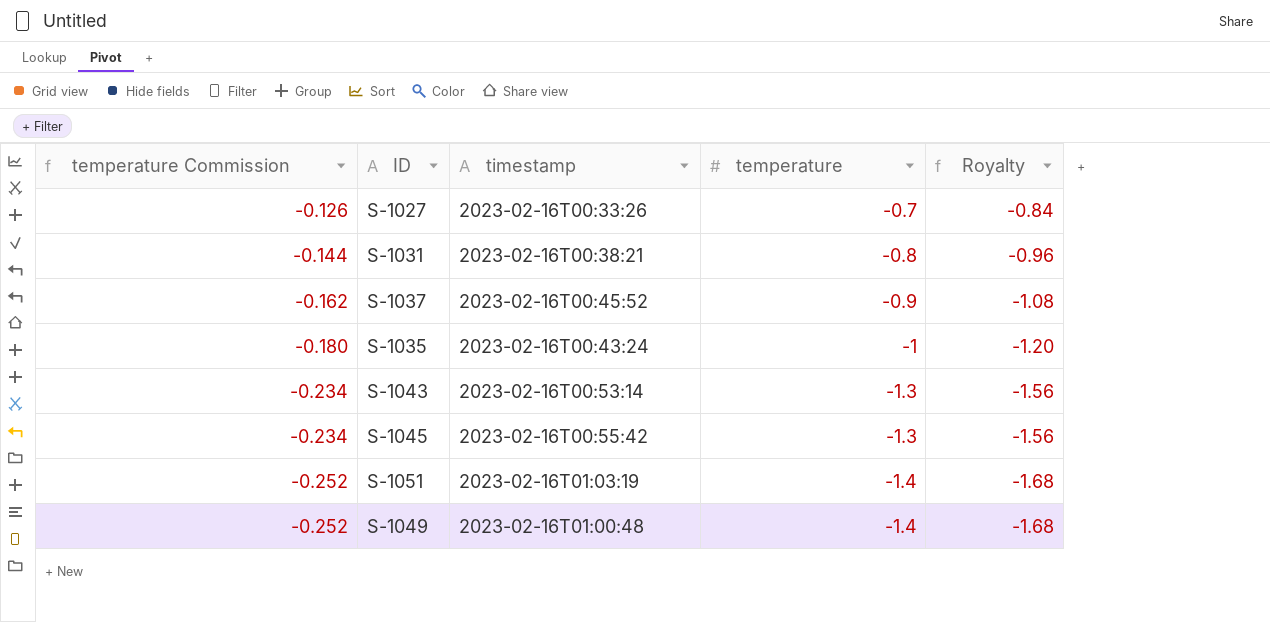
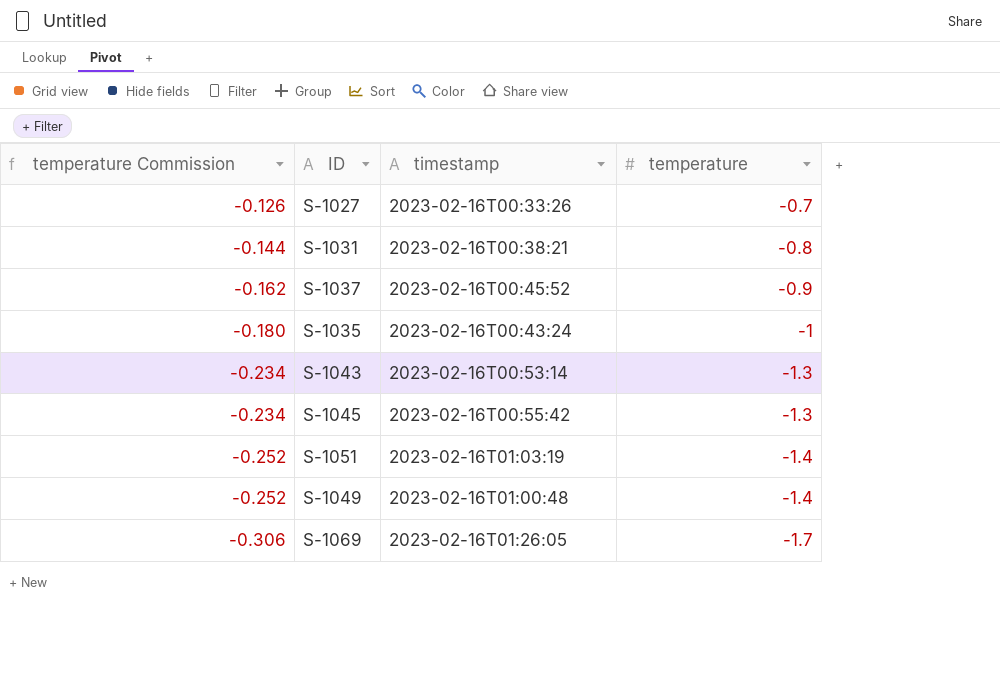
column Royalty | formula: [temperature] * 1.2 -> none
row S-1069: none -> -0.306 | 2023-02-16T01:26:05 | -1.7

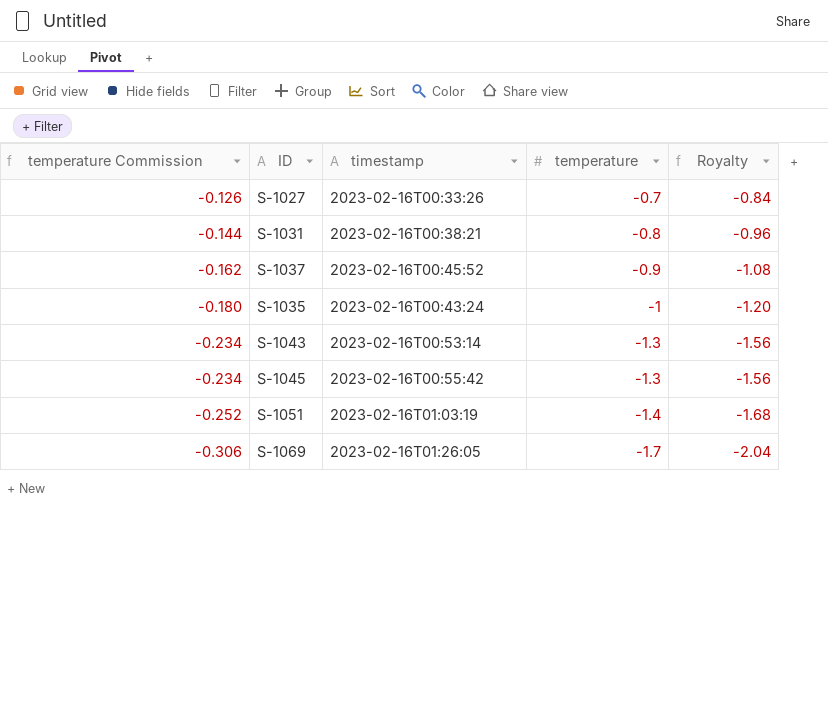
column Royalty | formula: none -> [temperature] * 1.2
row S-1049: -0.252 | 2023-02-16T01:00:48 | -1.4 -> none

